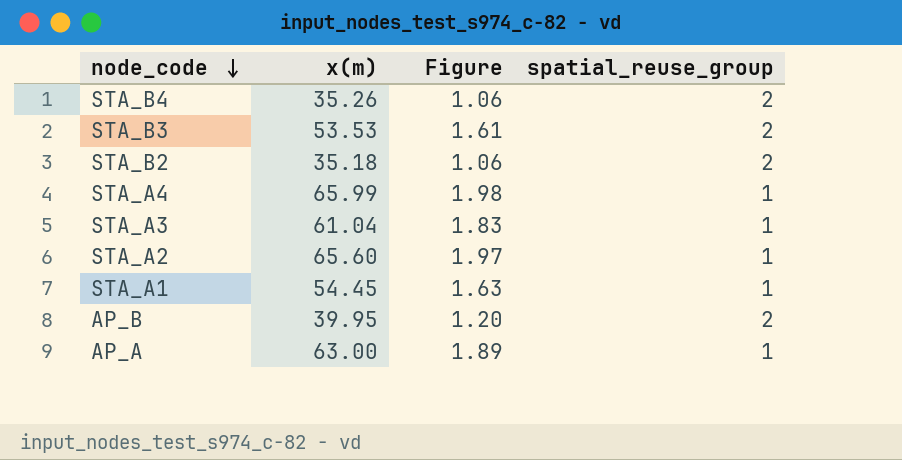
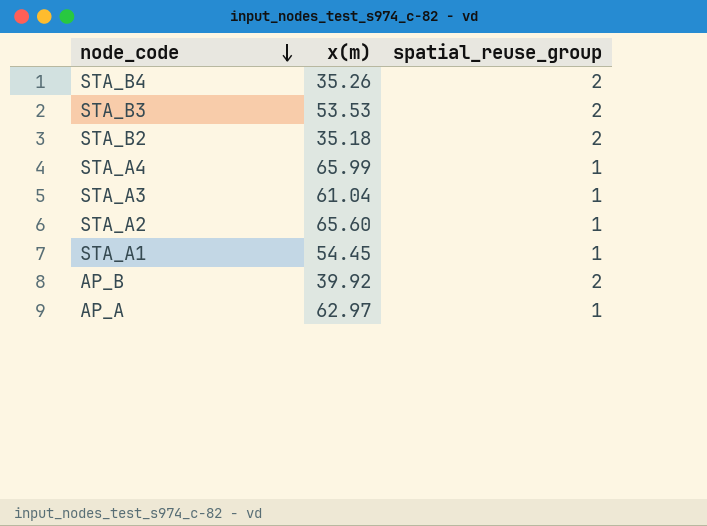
column Figure | formula: [x(m)] * 0.03 -> none
AP_B | x(m): 39.95 -> 39.92
AP_A | x(m): 63.00 -> 62.97

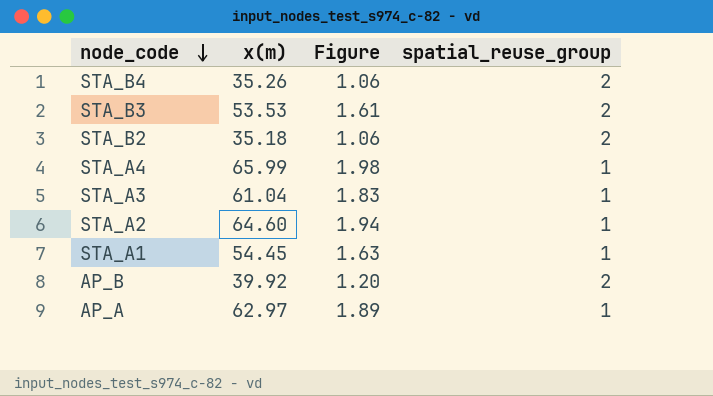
column Figure | formula: none -> [x(m)] * 0.03
STA_A2 | x(m): 65.60 -> 64.60

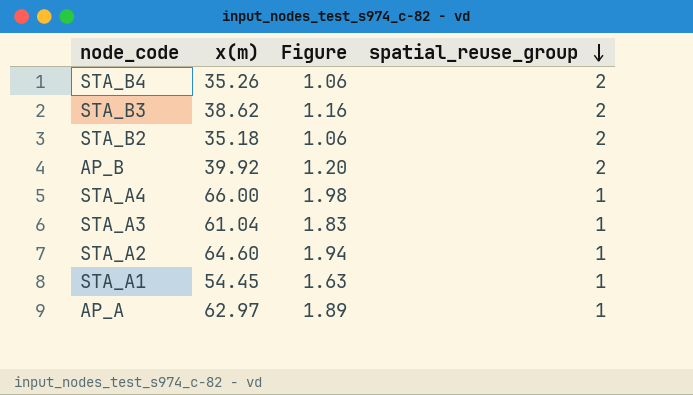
row order: node_code descending -> spatial_reuse_group descending
STA_B3 | x(m): 53.53 -> 38.62
STA_B3 | Figure: 1.61 -> 1.16
STA_A4 | x(m): 65.99 -> 66.00

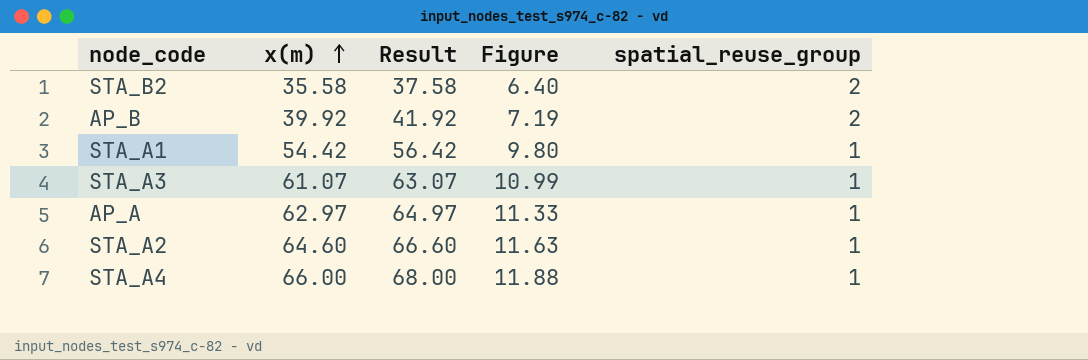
row order: spatial_reuse_group descending -> x(m) ascending
column Result | formula: none -> [x(m)] + 2
column Figure | formula: [x(m)] * 0.03 -> [x(m)] * 0.18
row STA_B4: 35.26 | 1.06 | 2 -> none
row STA_B3: 38.62 | 1.16 | 2 -> none
STA_B2 | x(m): 35.18 -> 35.58
STA_A1 | x(m): 54.45 -> 54.42
STA_A3 | x(m): 61.04 -> 61.07

